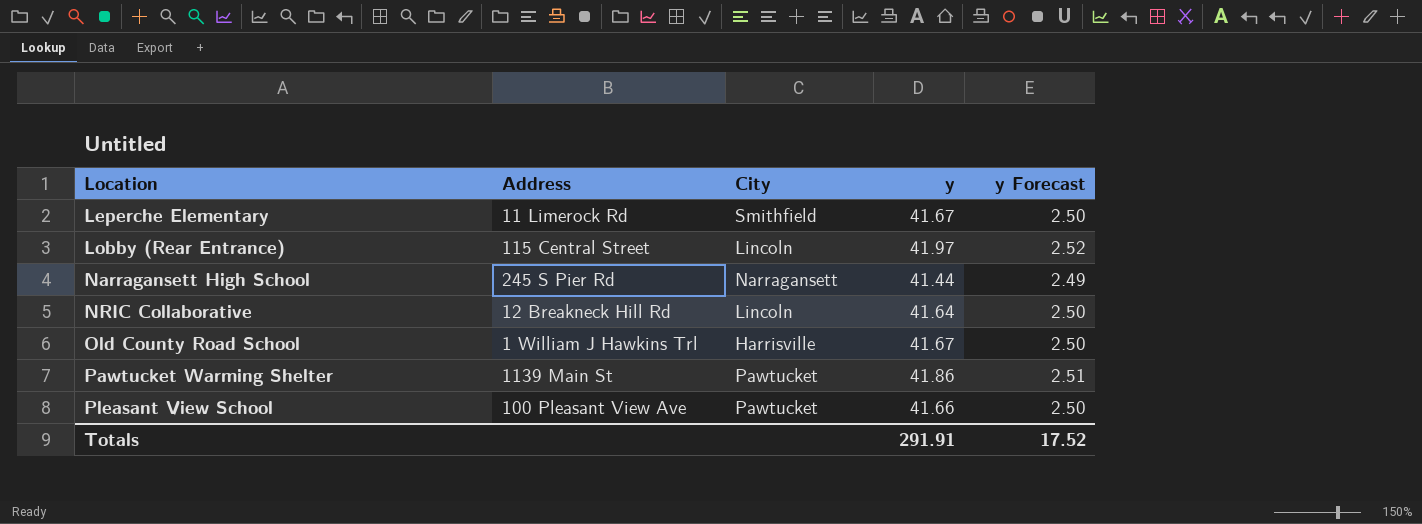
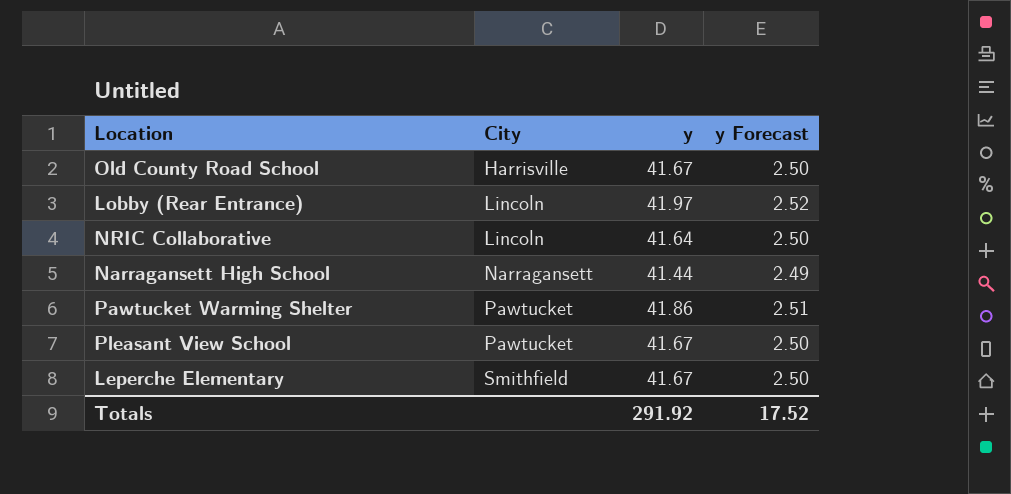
row order: Location ascending -> City ascending
column Address | position: 2 -> none
Pleasant View School | y: 41.66 -> 41.67
Totals | y: 291.91 -> 291.92

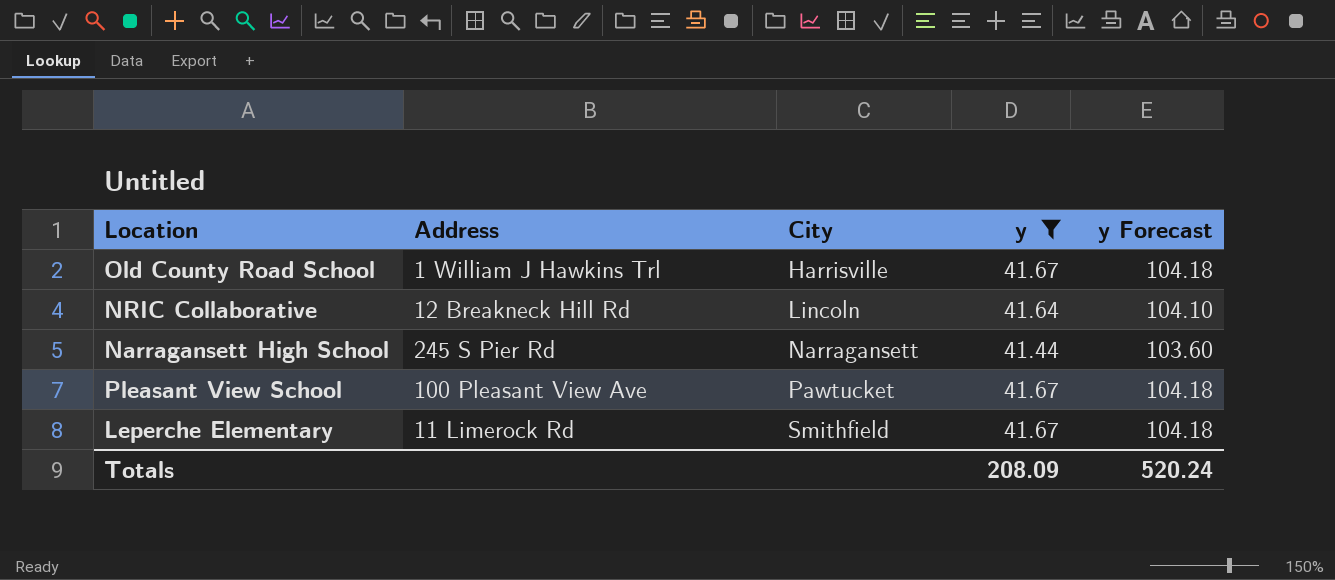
filter: none -> y <= 41.67
column Address | position: none -> 2
column y Forecast | formula: [y] * 0.06 -> [y] * 2.5
Totals | y: 291.92 -> 208.09
Totals | y Forecast: 17.52 -> 520.24

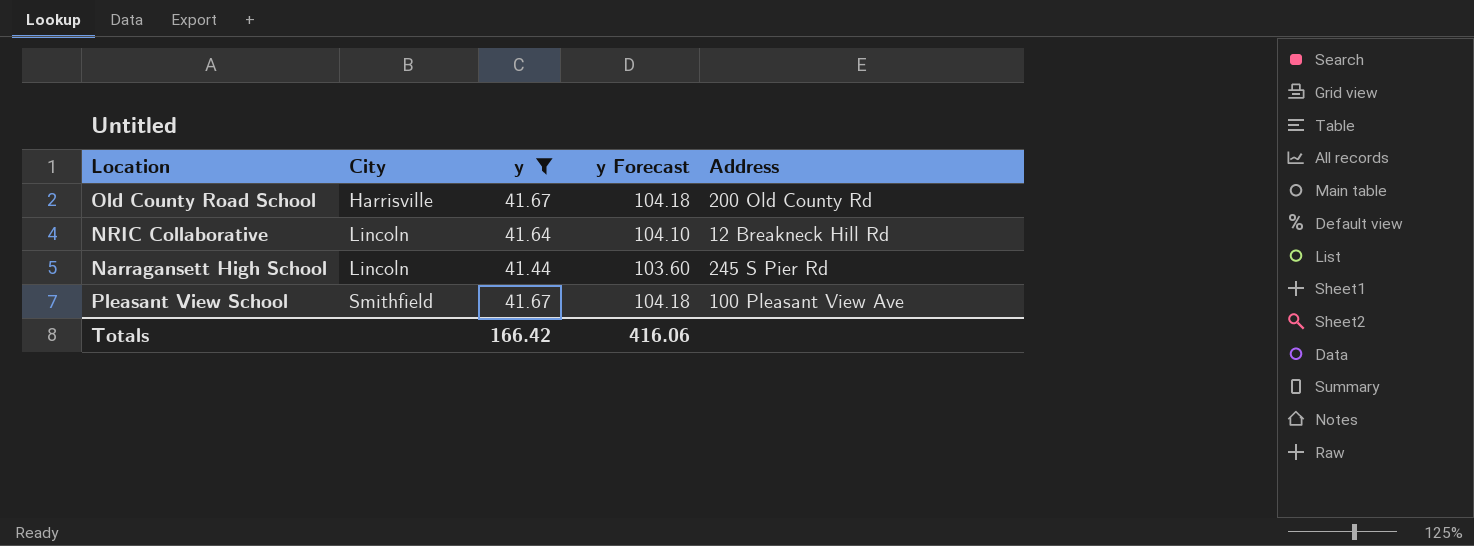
column Address | position: 2 -> 5
row Leperche Elementary: 11 Limerock Rd | Smithfield | 41.67 | 104.18 -> none
Old County Road School | Address: 1 William J Hawkins Trl -> 200 Old County Rd
Narragansett High School | City: Narragansett -> Lincoln
Pleasant View School | City: Pawtucket -> Smithfield
Totals | y: 208.09 -> 166.42
Totals | y Forecast: 520.24 -> 416.06

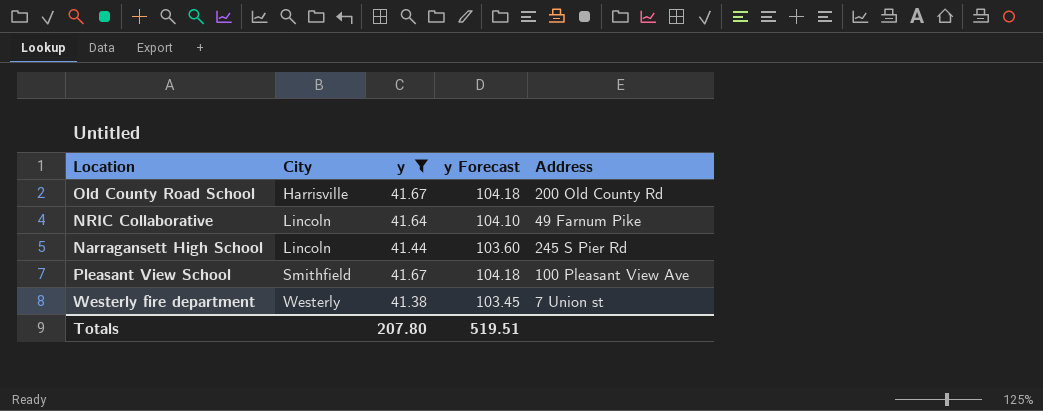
NRIC Collaborative | Address: 12 Breakneck Hill Rd -> 49 Farnum Pike
row Westerly fire department: none -> Westerly | 41.38 | 103.45 | 7 Union st
Totals | y: 166.42 -> 207.80
Totals | y Forecast: 416.06 -> 519.51

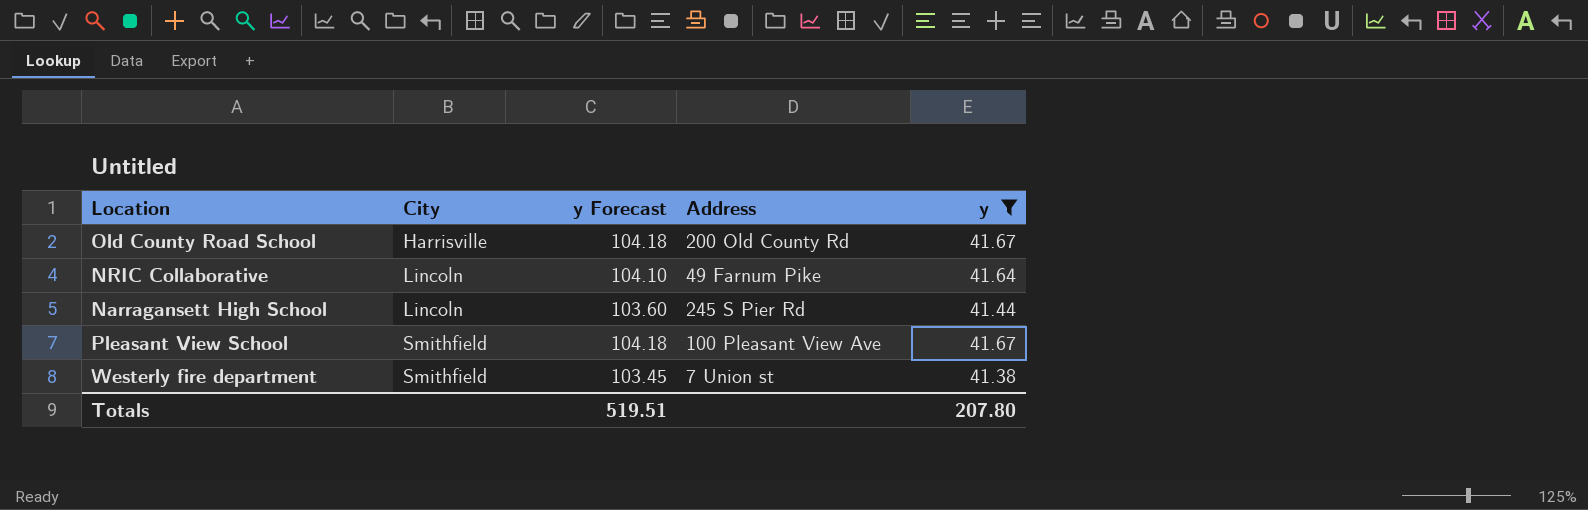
column y | position: 3 -> 5
Westerly fire department | City: Westerly -> Smithfield

